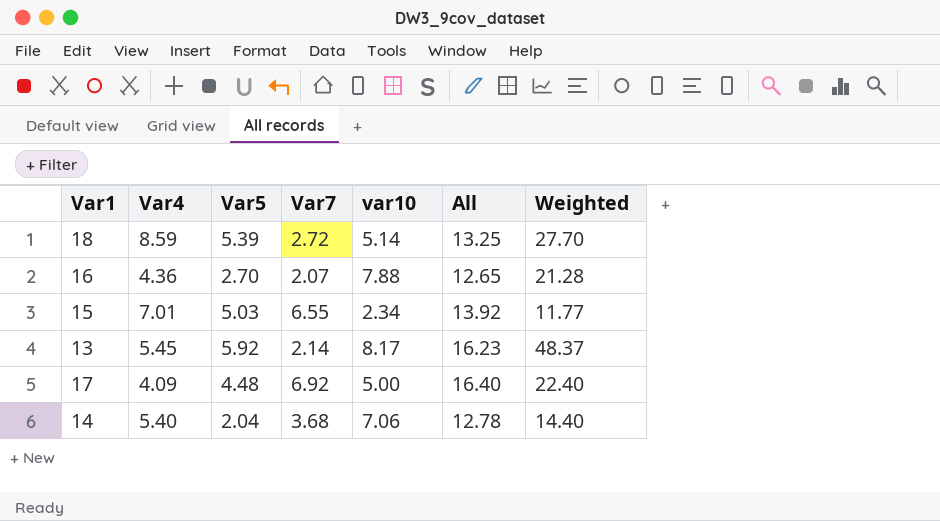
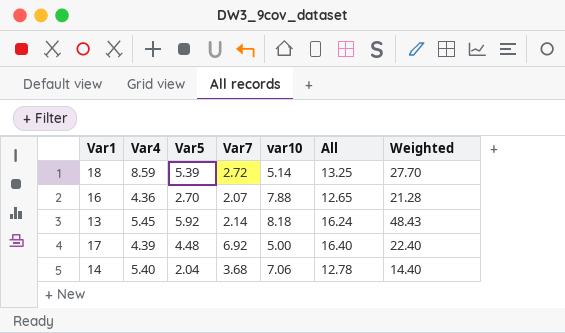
row 15: 7.01 | 5.03 | 6.55 | 2.34 | 13.92 | 11.77 -> none
13 | var10: 8.17 -> 8.18
13 | All: 16.23 -> 16.24
13 | Weighted: 48.37 -> 48.43
17 | Var4: 4.09 -> 4.39

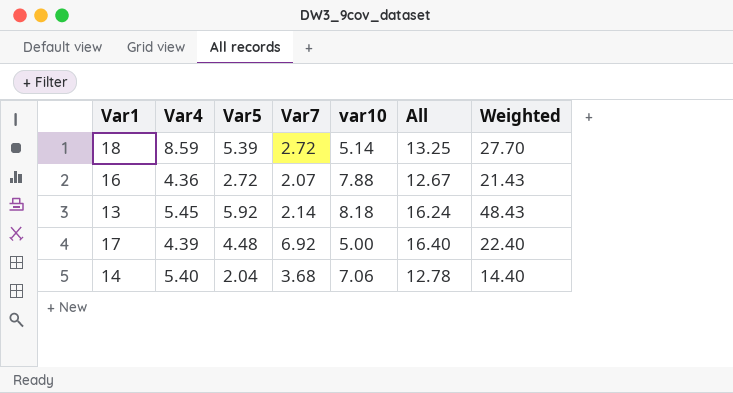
16 | Var5: 2.70 -> 2.72
16 | All: 12.65 -> 12.67
16 | Weighted: 21.28 -> 21.43

